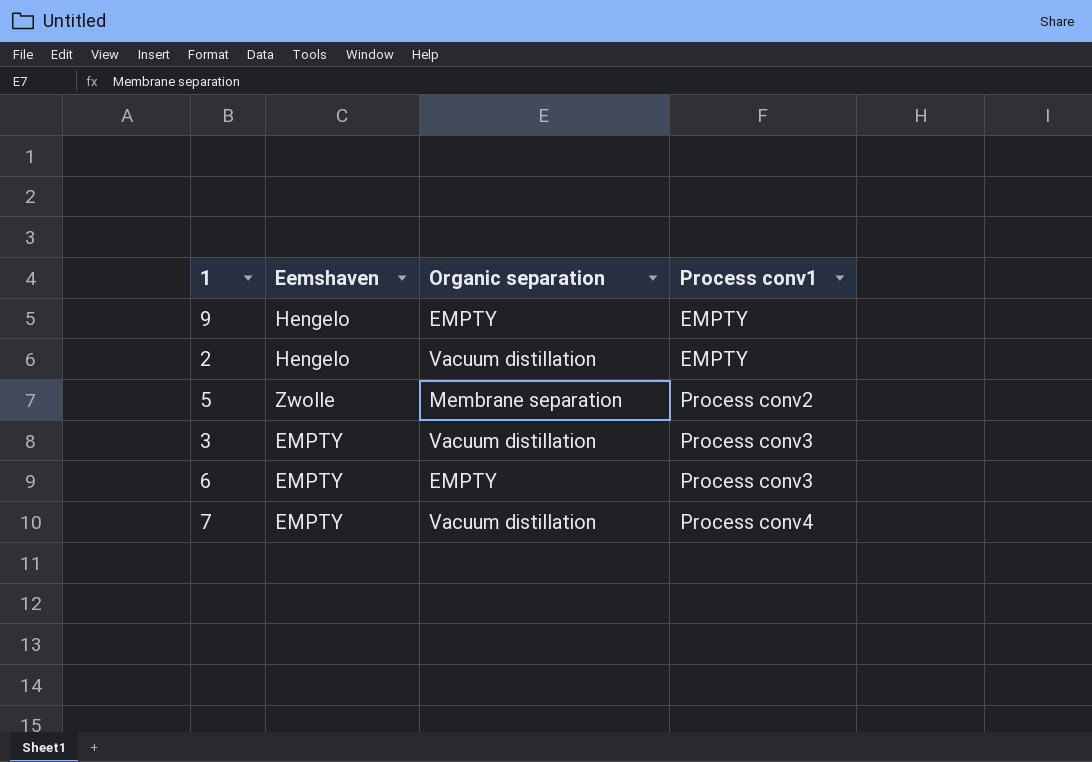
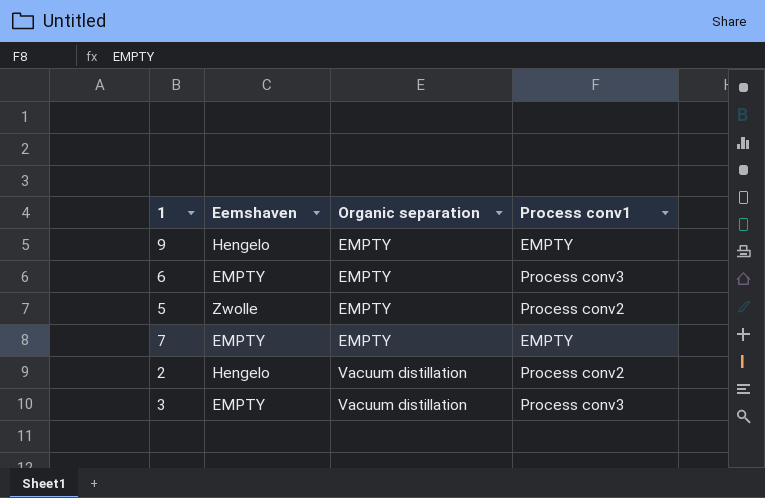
row order: Process conv1 ascending -> Organic separation ascending
5 | Organic separation: Membrane separation -> EMPTY
7 | Organic separation: Vacuum distillation -> EMPTY
7 | Process conv1: Process conv4 -> EMPTY
2 | Process conv1: EMPTY -> Process conv2

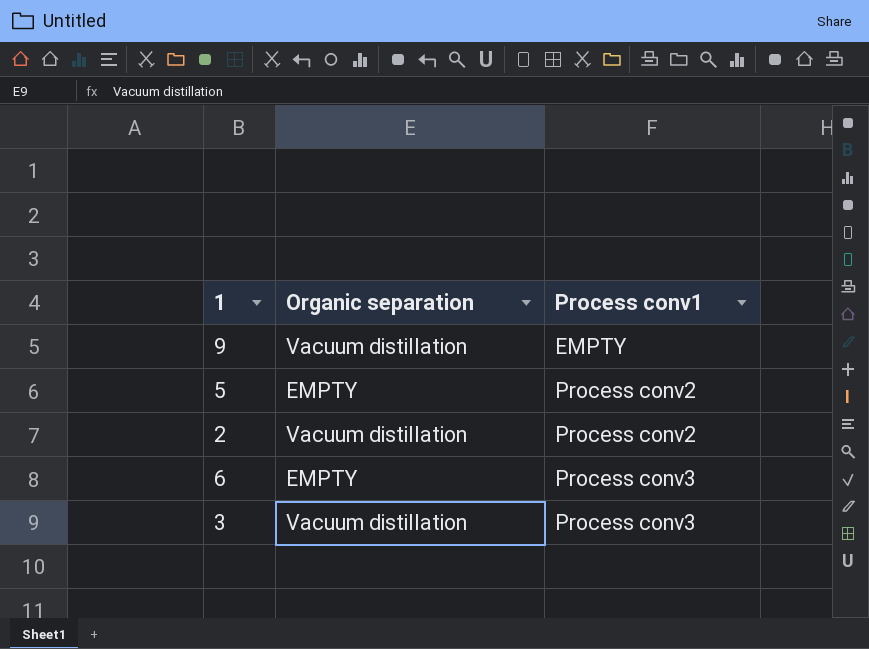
row order: Organic separation ascending -> Process conv1 ascending
column Eemshaven | position: 2 -> none
row 7: EMPTY | EMPTY | EMPTY -> none
9 | Organic separation: EMPTY -> Vacuum distillation

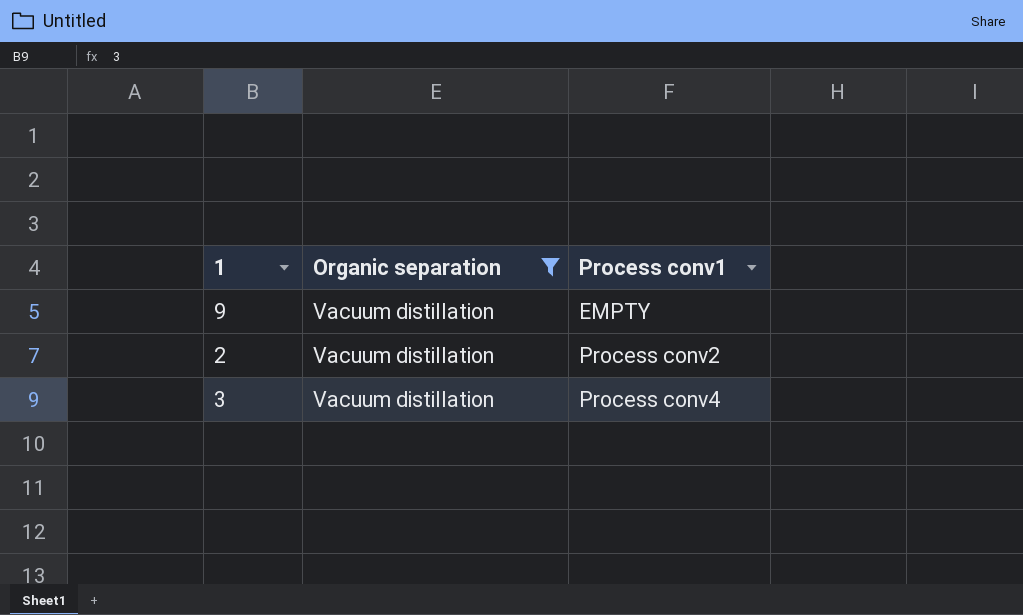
filter: none -> Organic separation = Vacuum distillation
3 | Process conv1: Process conv3 -> Process conv4

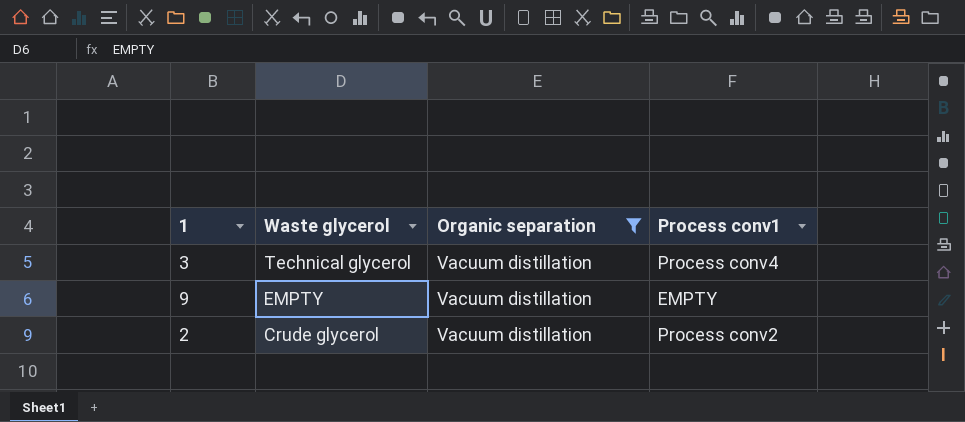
row order: Process conv1 ascending -> Waste glycerol descending
column Waste glycerol | position: none -> 2

